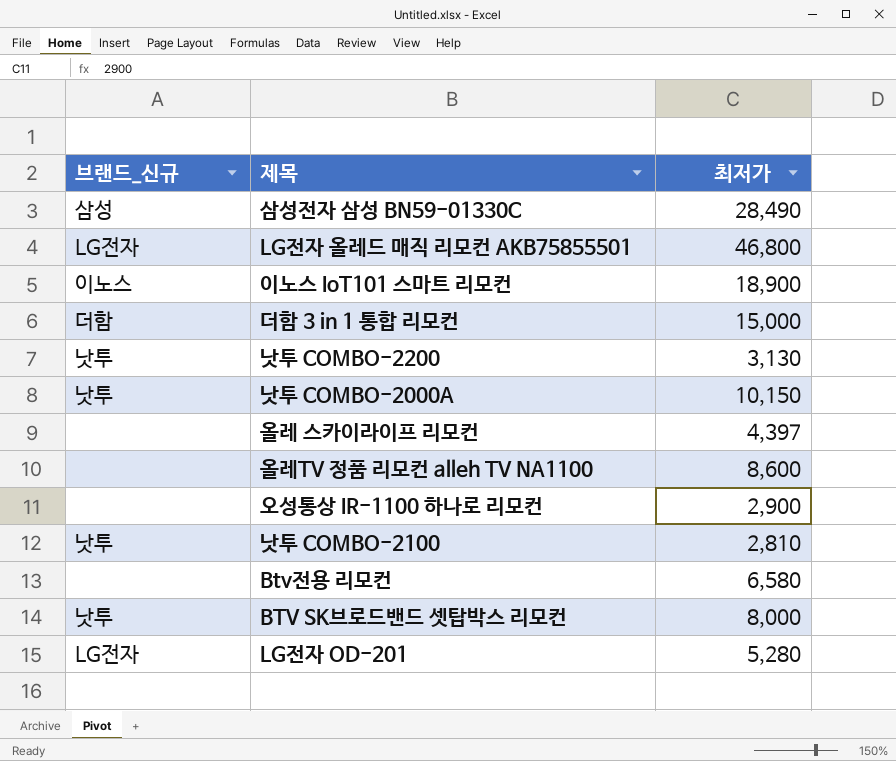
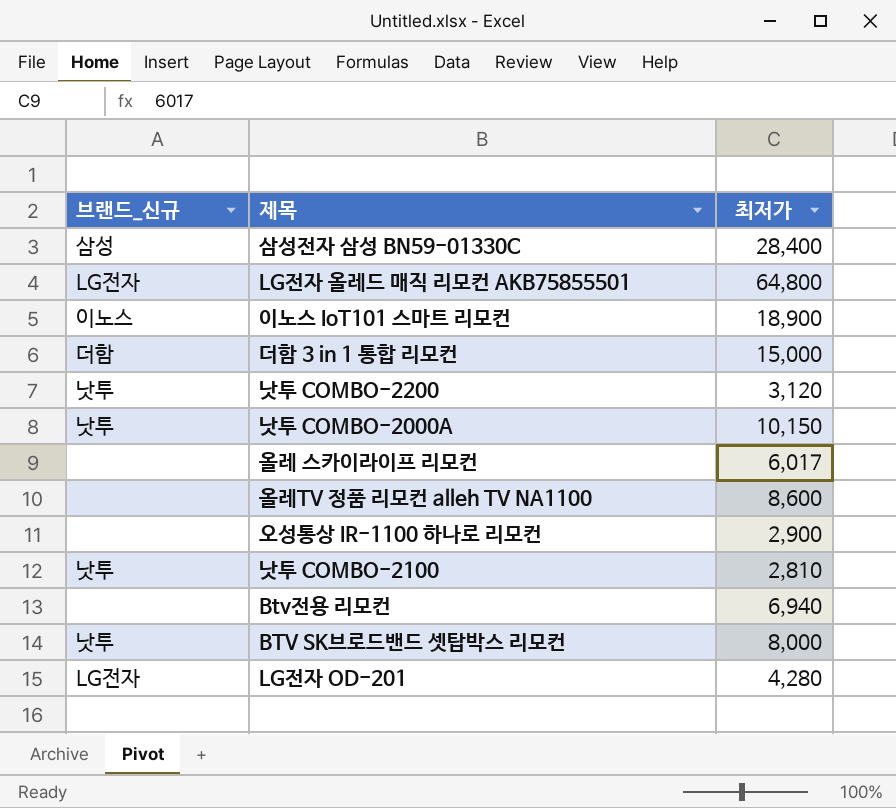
삼성전자 삼성 BN59-01330C | 최저가: 28,490 -> 28,400
LG전자 올레드 매직 리모컨 AKB75855501 | 최저가: 46,800 -> 64,800
낫투 COMBO-2200 | 최저가: 3,130 -> 3,120
올레 스카이라이프 리모컨 | 최저가: 4,397 -> 6,017
Btv전용 리모컨 | 최저가: 6,580 -> 6,940
LG전자 OD-201 | 최저가: 5,280 -> 4,280

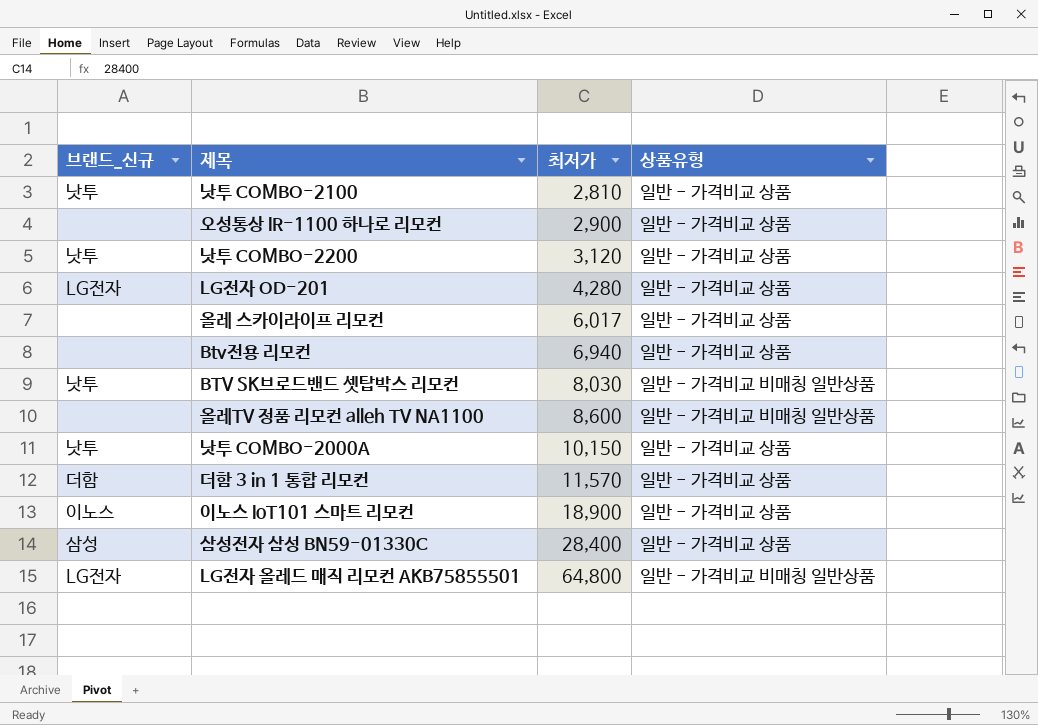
row order: none -> 최저가 ascending
column 상품유형 | position: none -> 4
BTV SK브로드밴드 셋탑박스 리모컨 | 최저가: 8,000 -> 8,030
더함 3 in 1 통합 리모컨 | 최저가: 15,000 -> 11,570

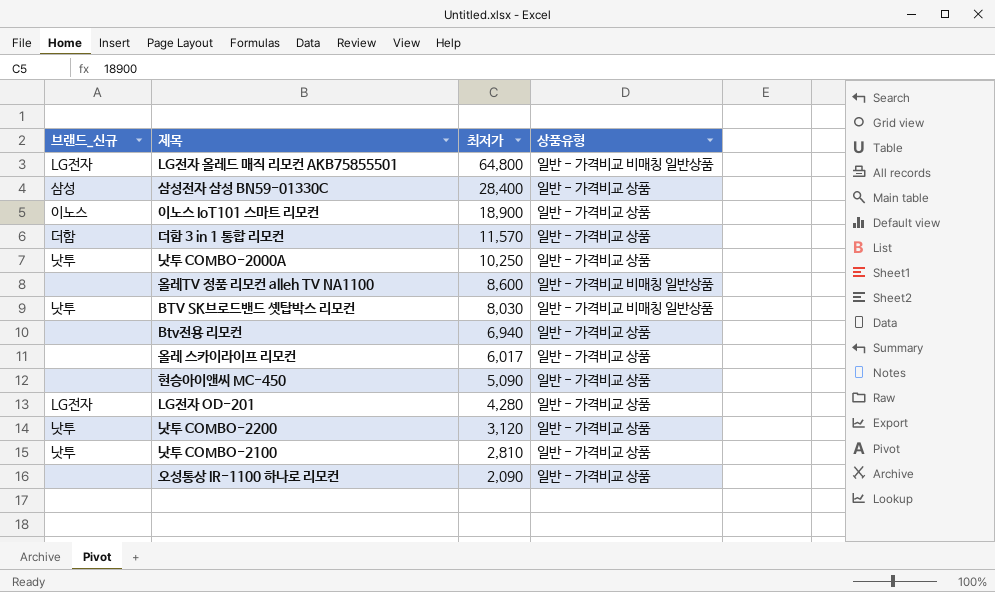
row order: 최저가 ascending -> 최저가 descending
낫투 COMBO-2000A | 최저가: 10,150 -> 10,250
row 현승아이앤씨 MC-450: none -> none | 5,090 | 일반 - 가격비교 상품
오성통상 IR-1100 하나로 리모컨 | 최저가: 2,900 -> 2,090

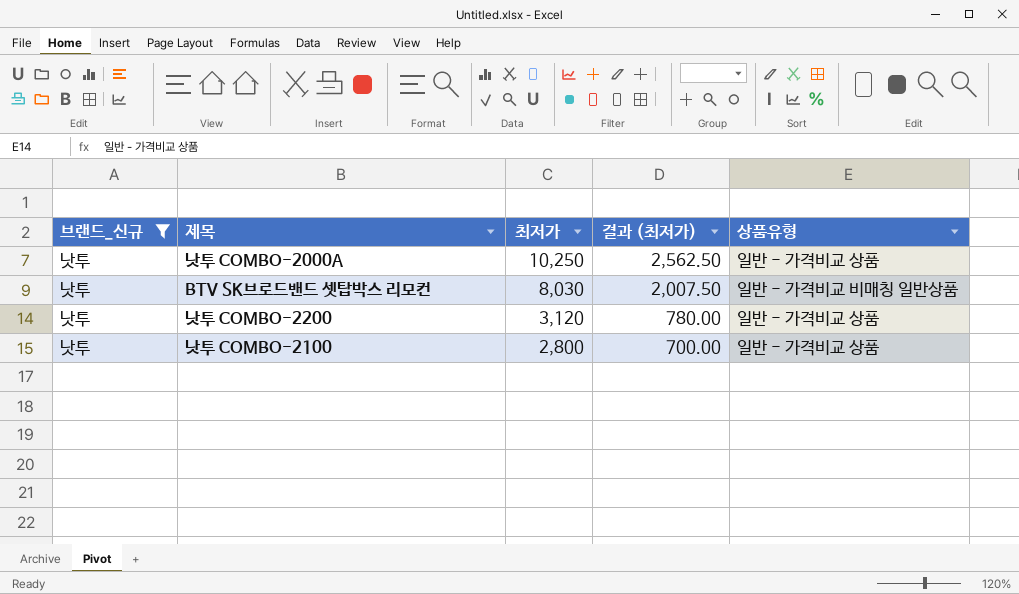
filter: none -> 브랜드_신규 = 낫투
column 결과 (최저가) | formula: none -> [최저가] * 0.25
낫투 COMBO-2100 | 최저가: 2,810 -> 2,800

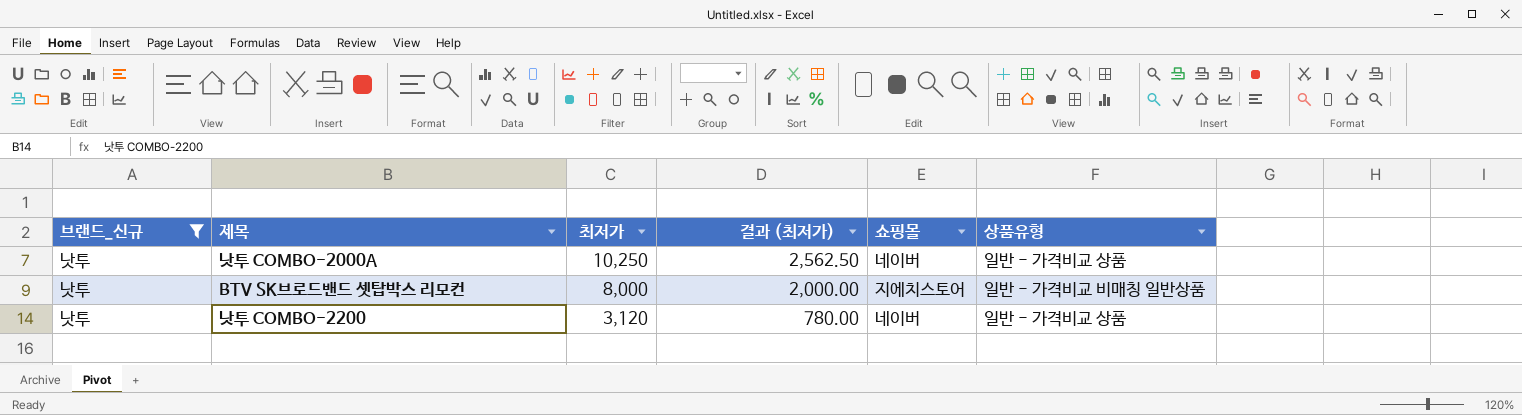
column 쇼핑몰 | position: none -> 5
row 낫투 COMBO-2100: 낫투 | 2,800 | 700.00 | 일반 - 가격비교 상품 -> none
BTV SK브로드밴드 셋탑박스 리모컨 | 최저가: 8,030 -> 8,000
BTV SK브로드밴드 셋탑박스 리모컨 | 결과 (최저가): 2,007.50 -> 2,000.00

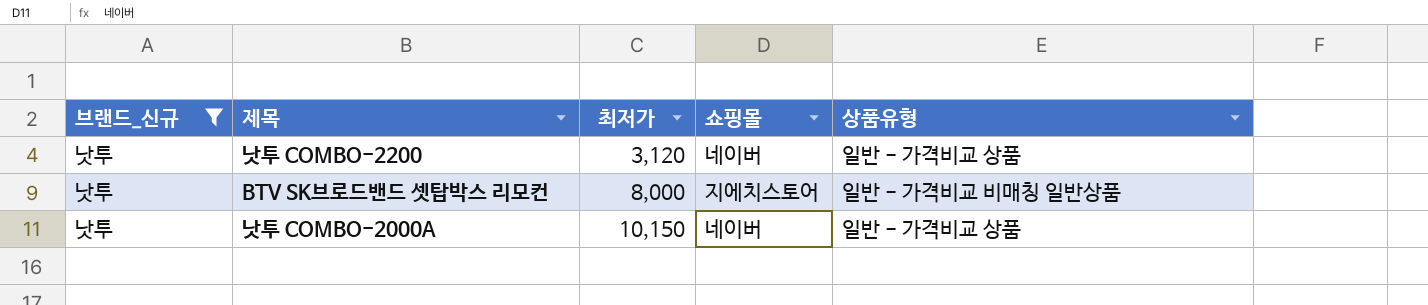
row order: 최저가 descending -> 최저가 ascending
column 결과 (최저가) | formula: [최저가] * 0.25 -> none
낫투 COMBO-2000A | 최저가: 10,250 -> 10,150

